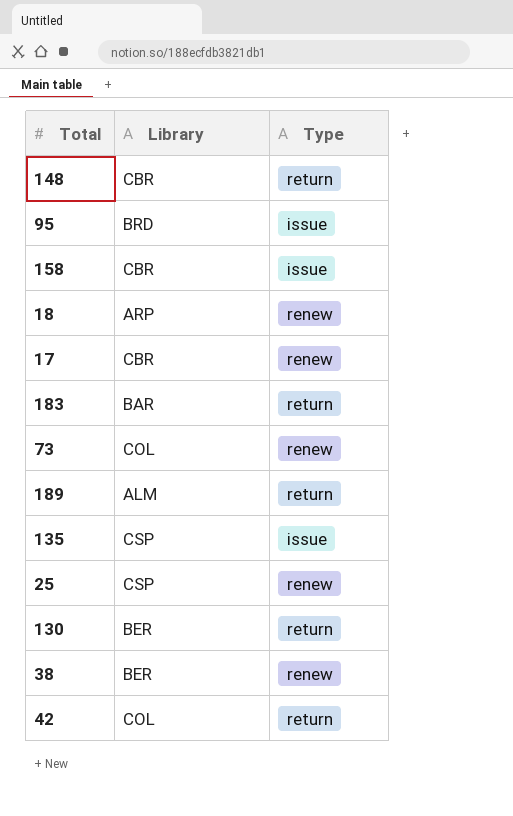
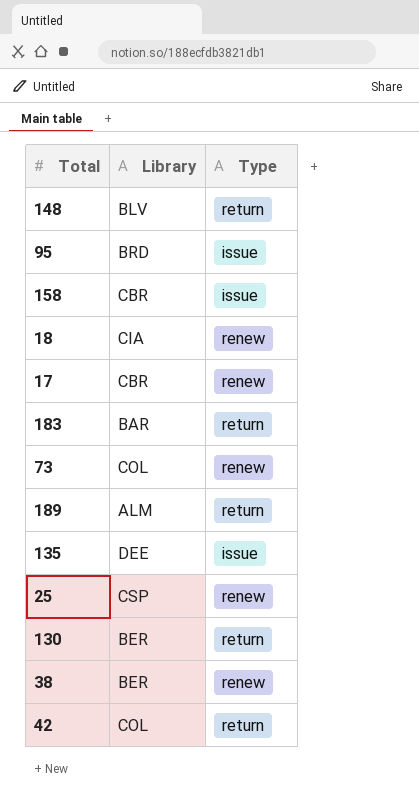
148 | Library: CBR -> BLV
18 | Library: ARP -> CIA
135 | Library: CSP -> DEE

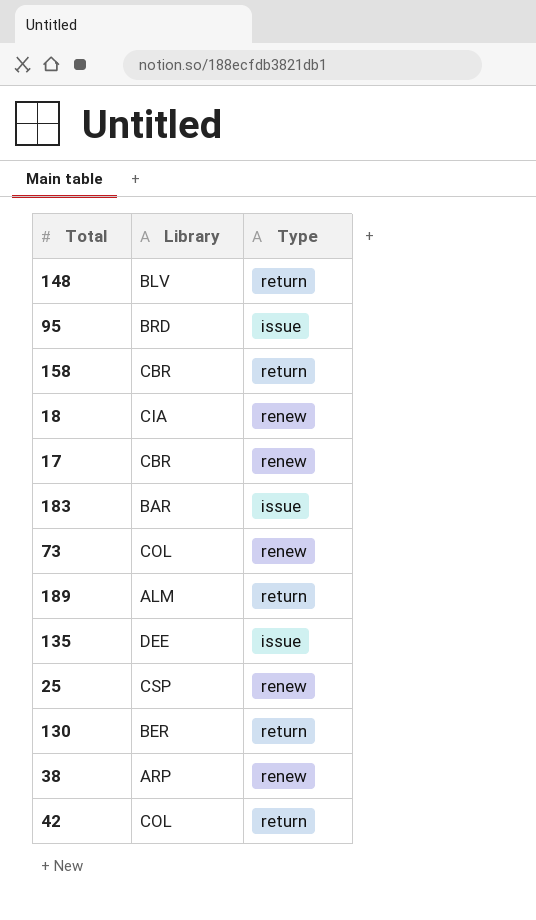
158 | Type: issue -> return
183 | Type: return -> issue
38 | Library: BER -> ARP

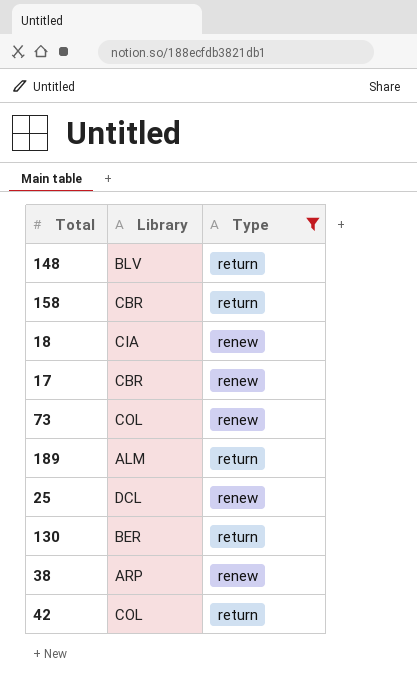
filter: none -> Type != issue
25 | Library: CSP -> DCL

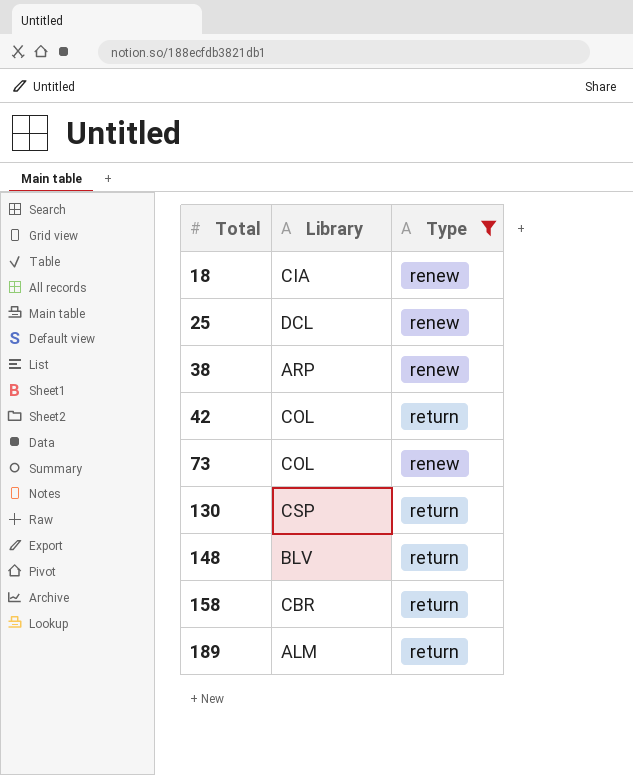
row order: none -> Total ascending
row 17: CBR | renew -> none
130 | Library: BER -> CSP

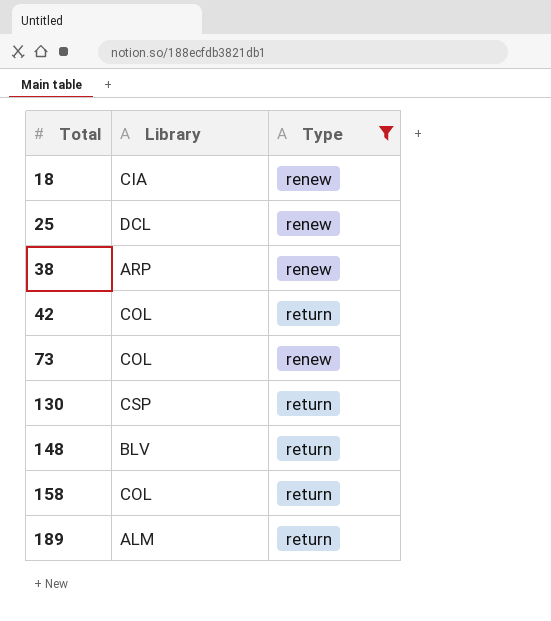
158 | Library: CBR -> COL

